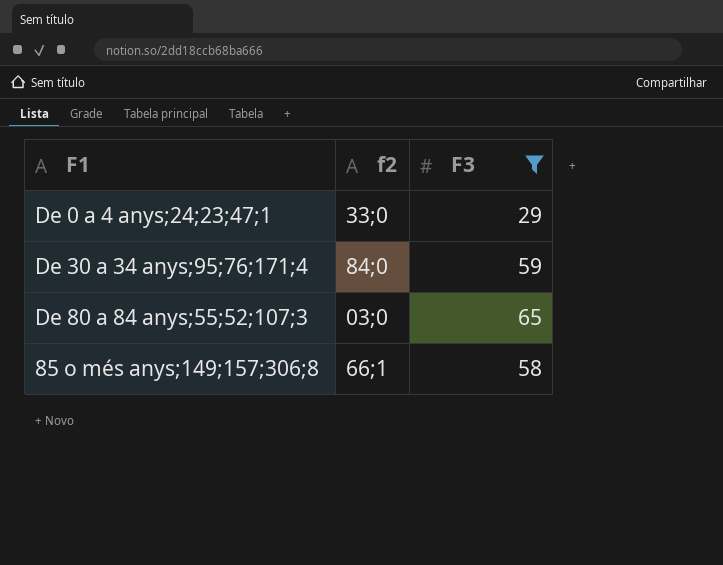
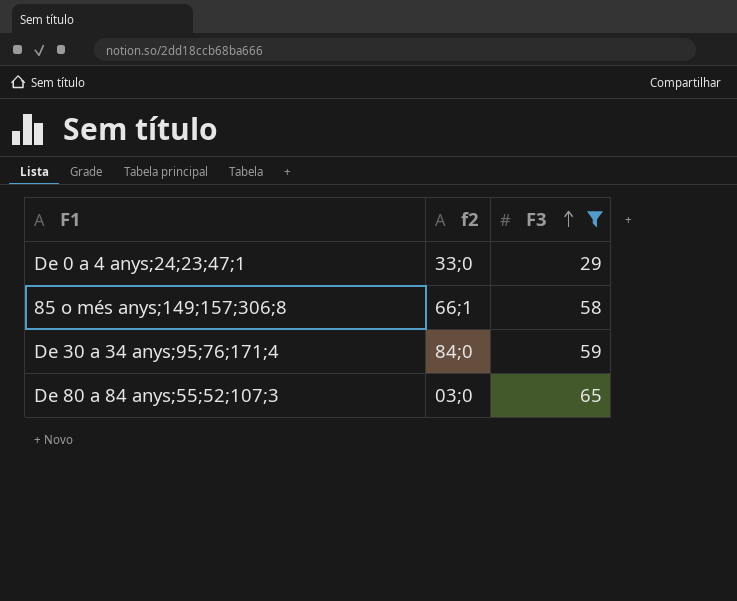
row order: none -> F3 ascending

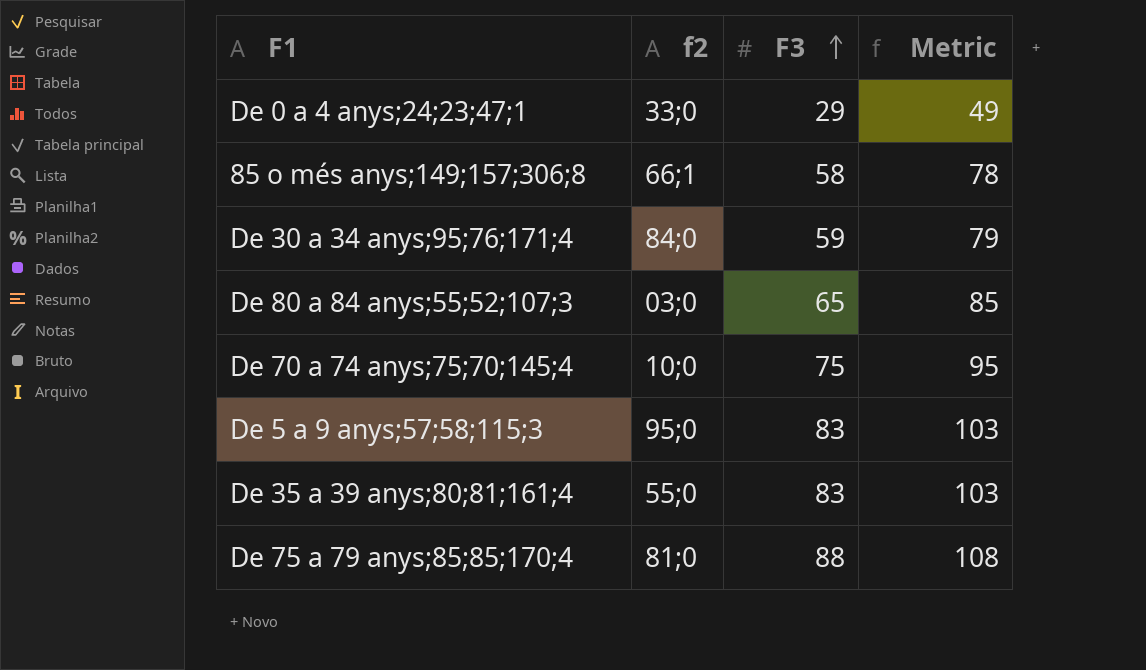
filter: F3 <= 65 -> none
column Metric | formula: none -> [F3] + 20

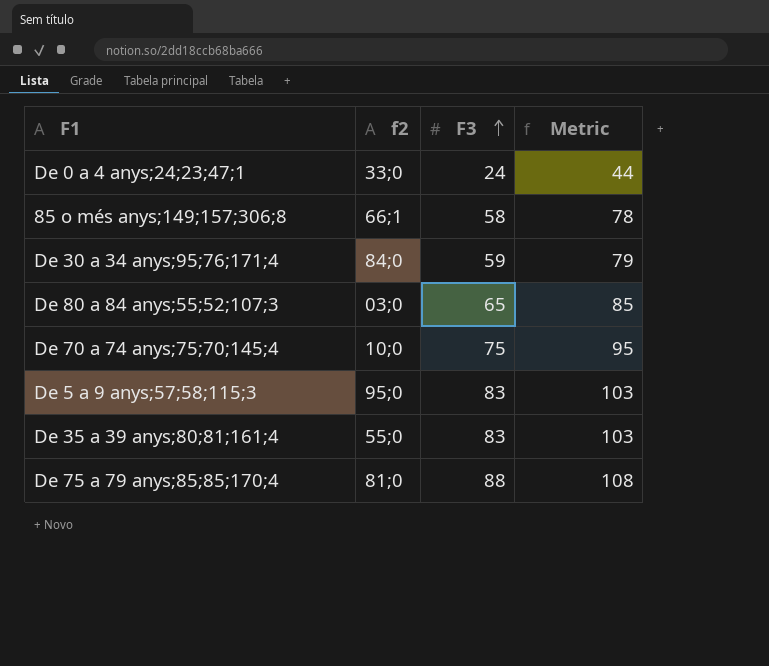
De 0 a 4 anys;24;23;47;1 | F3: 29 -> 24
De 0 a 4 anys;24;23;47;1 | Metric: 49 -> 44

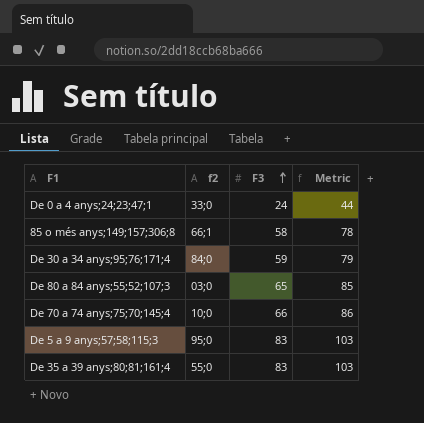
row De 75 a 79 anys;85;85;170;4: 81;0 | 88 | 108 -> none
De 70 a 74 anys;75;70;145;4 | F3: 75 -> 66
De 70 a 74 anys;75;70;145;4 | Metric: 95 -> 86

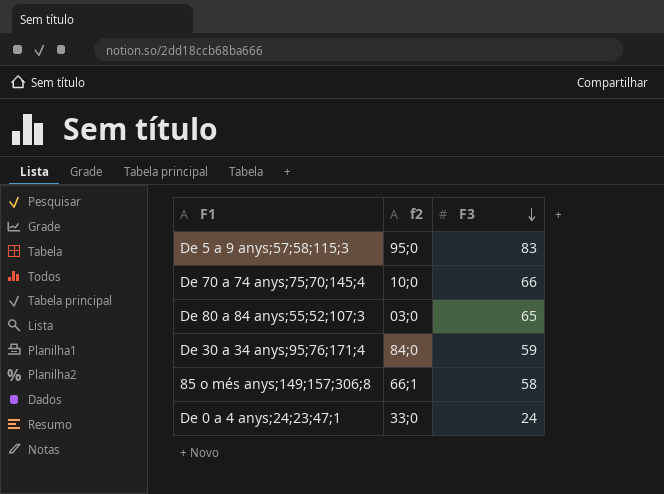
row order: F3 ascending -> F3 descending
column Metric | formula: [F3] + 20 -> none
row De 35 a 39 anys;80;81;161;4: 55;0 | 83 | 103 -> none

